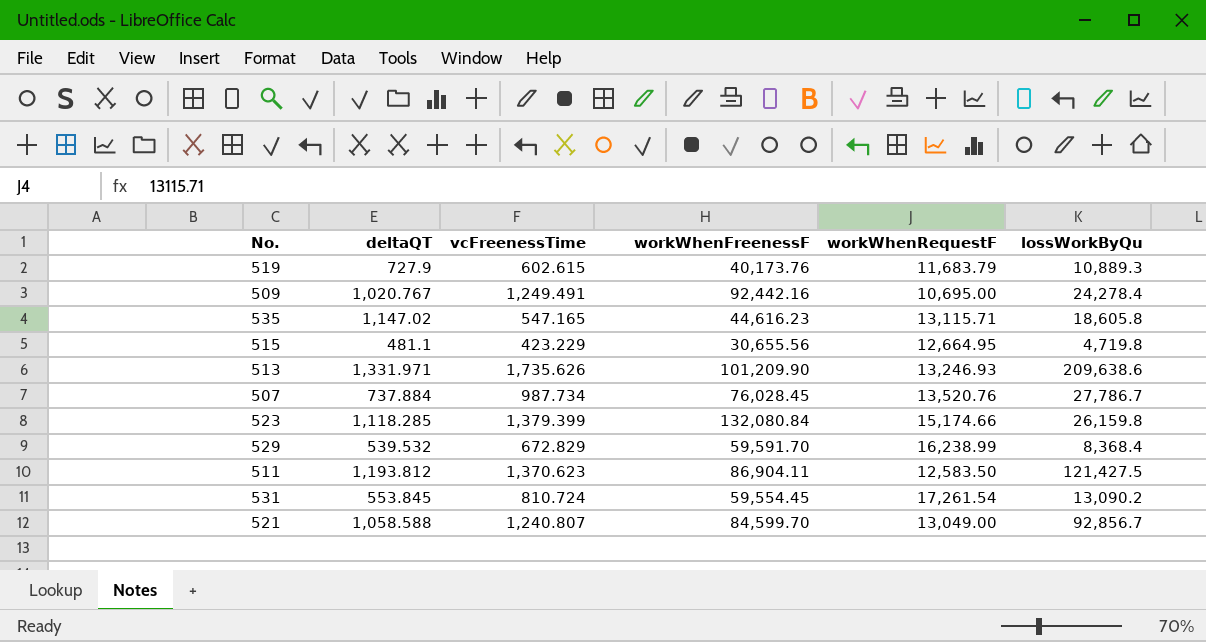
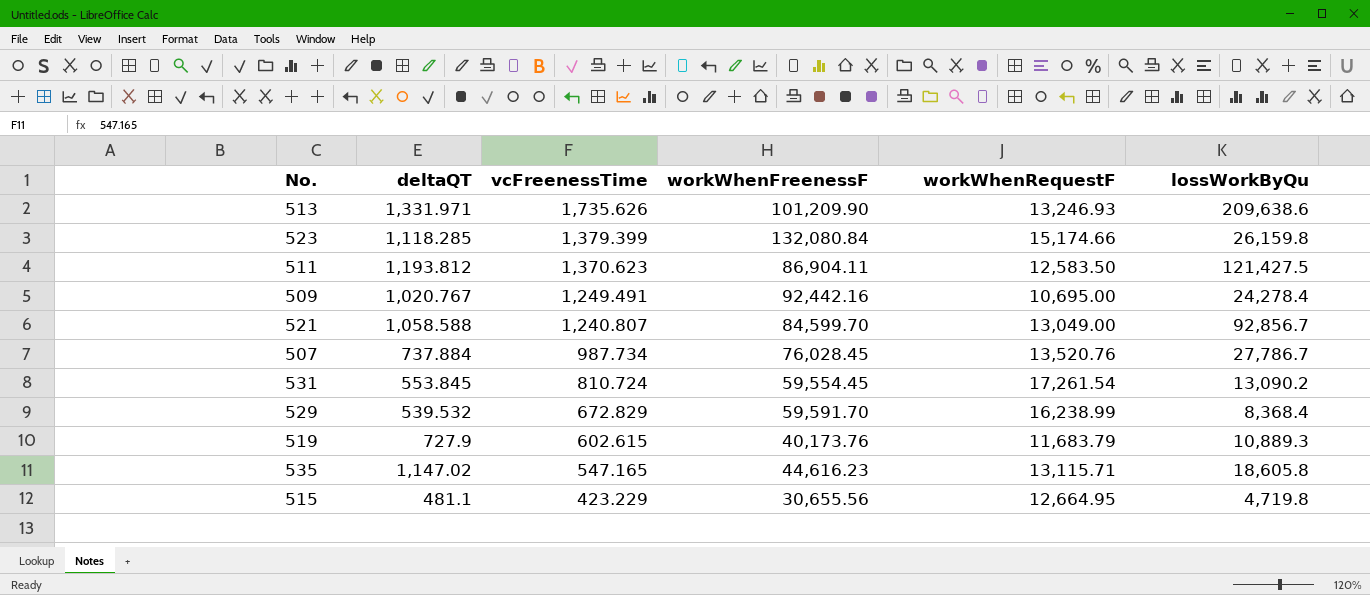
row order: none -> vcFreenessTime descending

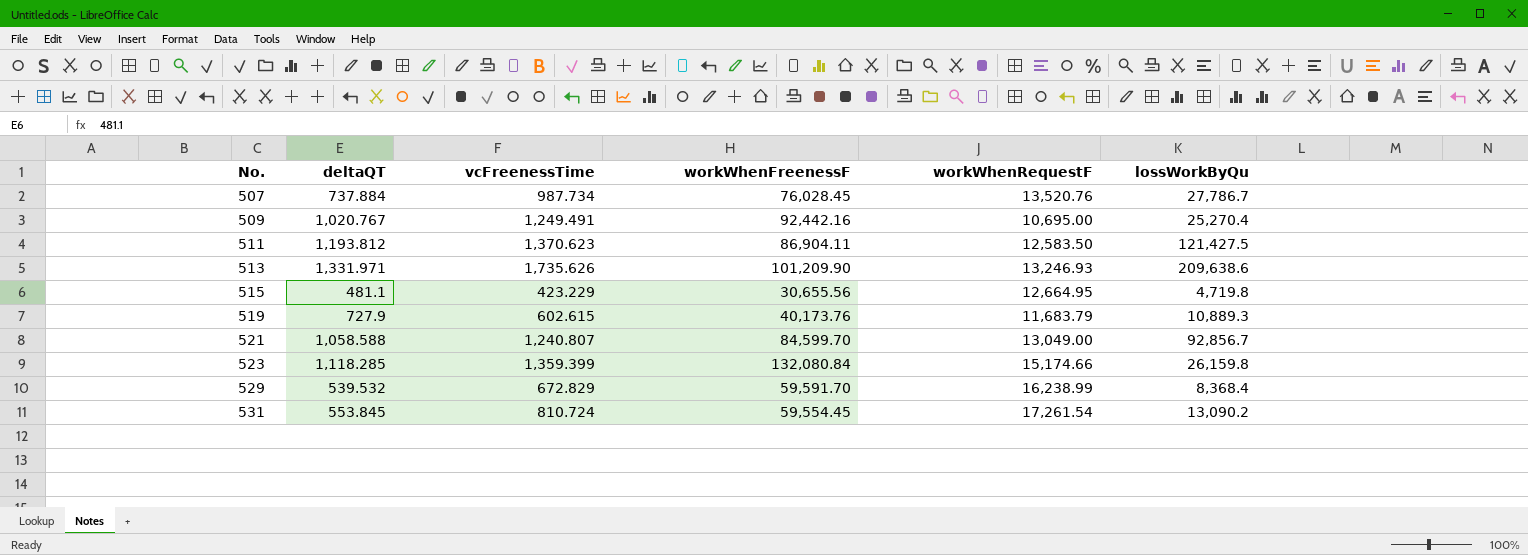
row order: vcFreenessTime descending -> No. ascending
row 535: 1,147.02 | 547.165 | 44,616.23 | 13,115.71 | 18,605.8 -> none
509 | lossWorkByQu: 24,278.4 -> 25,270.4
523 | vcFreenessTime: 1,379.399 -> 1,359.399

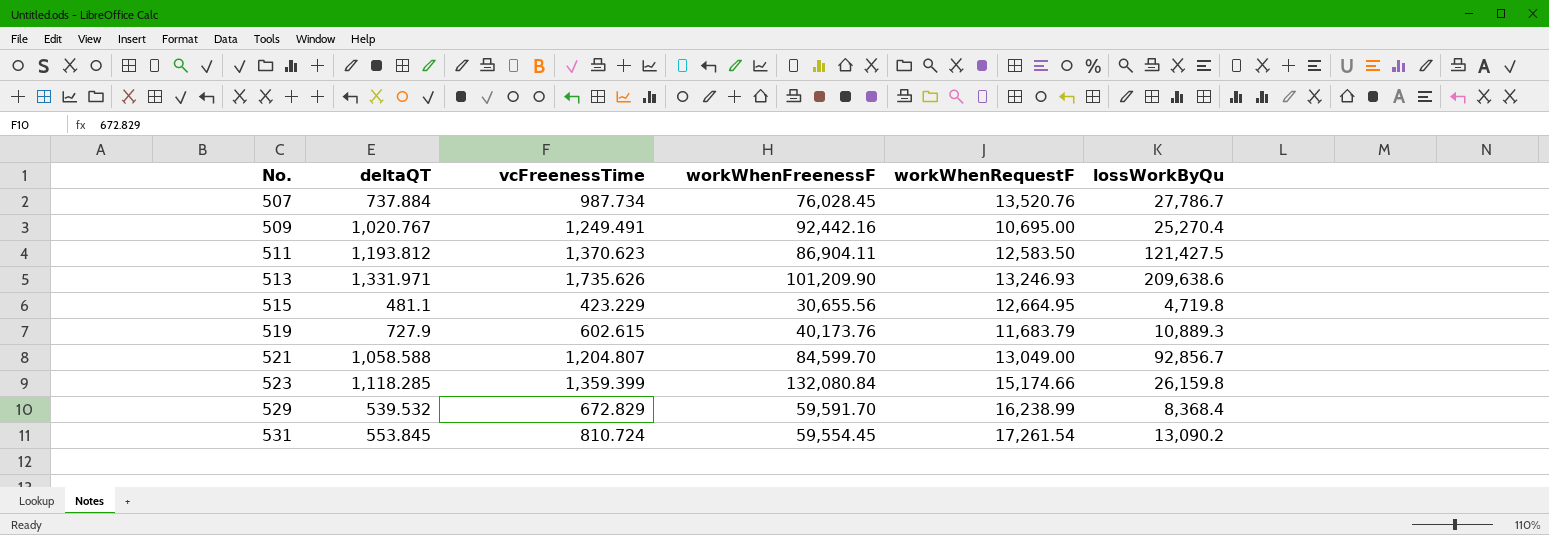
521 | vcFreenessTime: 1,240.807 -> 1,204.807

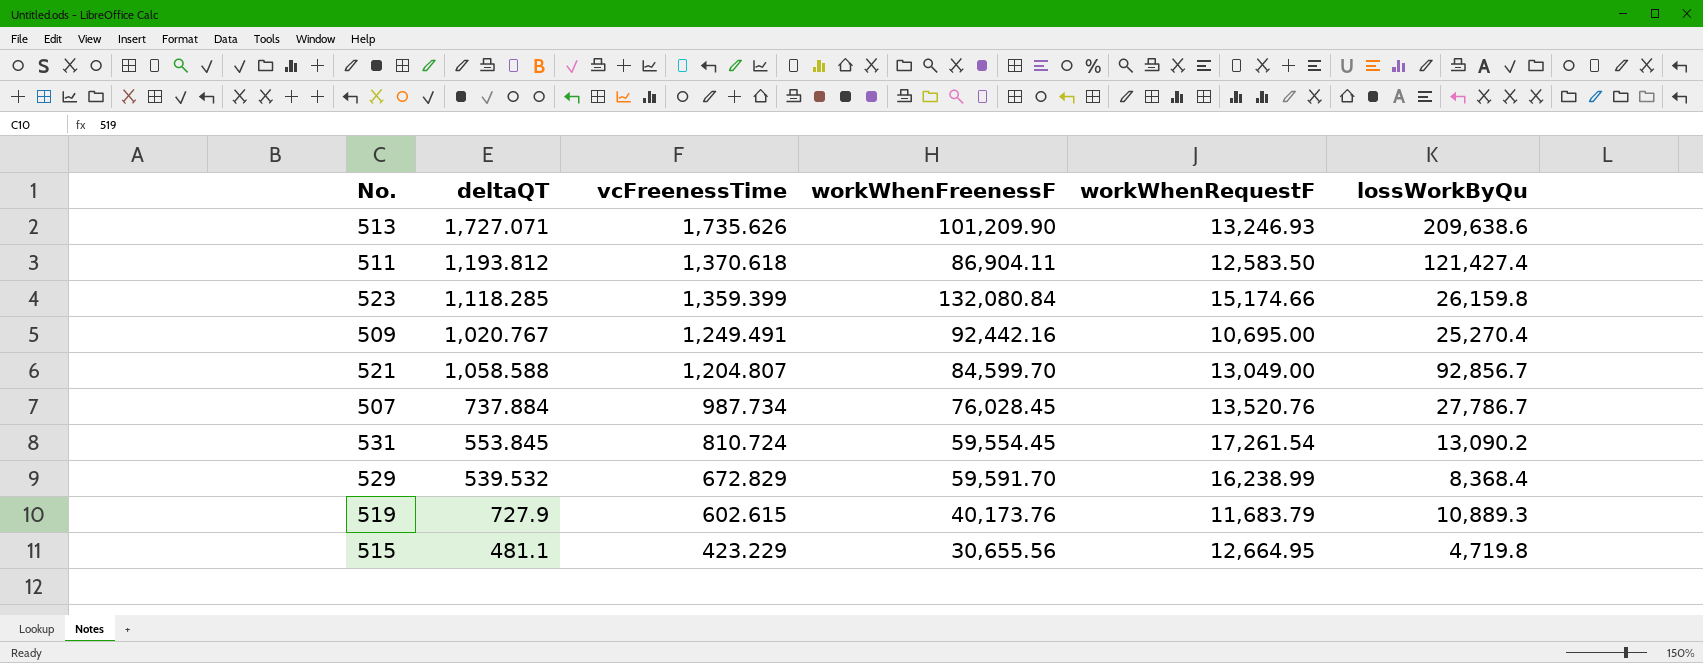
row order: No. ascending -> vcFreenessTime descending
513 | deltaQT: 1,331.971 -> 1,727.071
511 | vcFreenessTime: 1,370.623 -> 1,370.618
511 | lossWorkByQu: 121,427.5 -> 121,427.4

